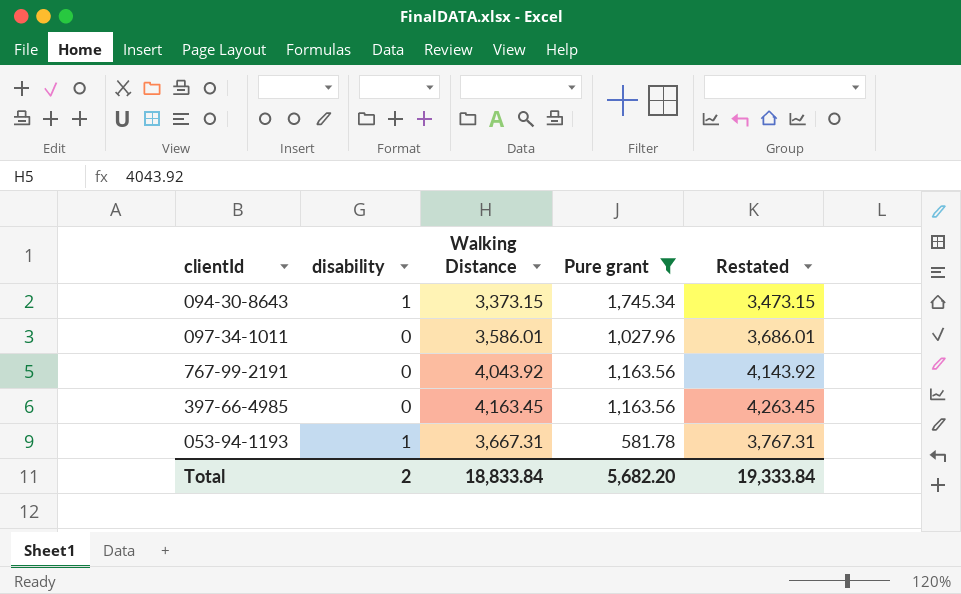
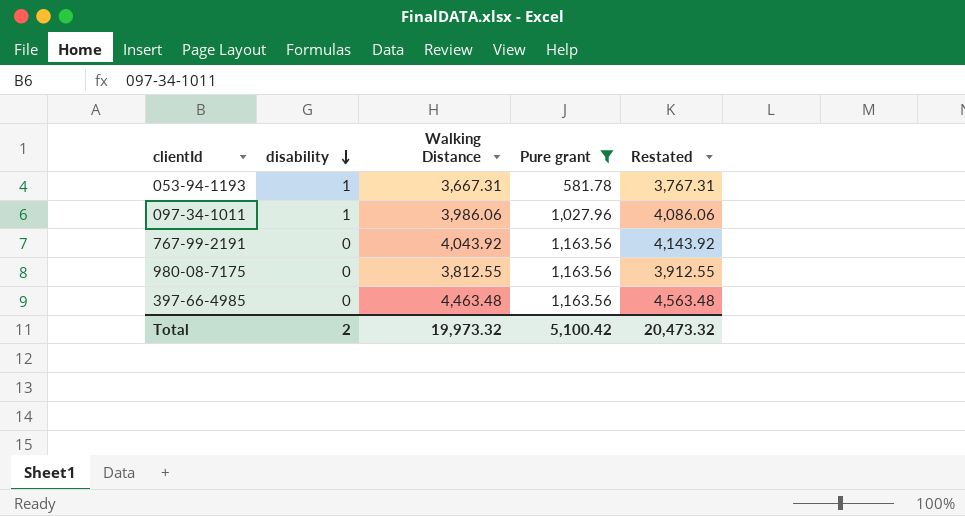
row order: none -> disability descending
row 094-30-8643: 1 | 3,373.15 | 1,745.34 | 3,473.15 -> none
097-34-1011 | disability: 0 -> 1
097-34-1011 | Walking Distance: 3,586.01 -> 3,986.06
097-34-1011 | Restated: 3,686.01 -> 4,086.06
row 980-08-7175: none -> 0 | 3,812.55 | 1,163.56 | 3,912.55
397-66-4985 | Walking Distance: 4,163.45 -> 4,463.48
397-66-4985 | Restated: 4,263.45 -> 4,563.48
Total | Walking Distance: 18,833.84 -> 19,973.32
Total | Pure grant: 5,682.20 -> 5,100.42
Total | Restated: 19,333.84 -> 20,473.32

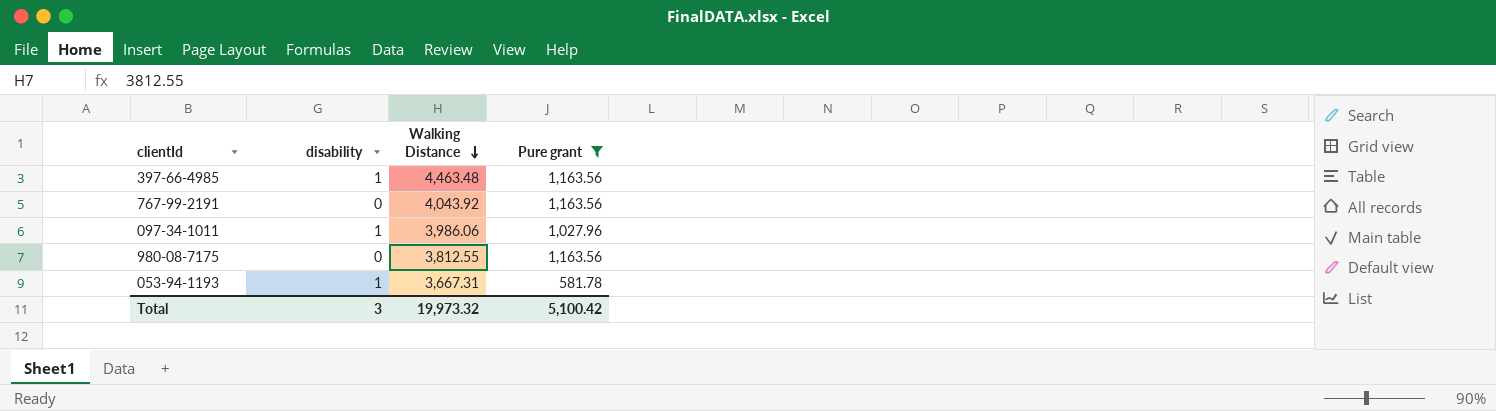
row order: disability descending -> Walking Distance descending
column Restated | formula: [Walking Distance] + 100 -> none
397-66-4985 | disability: 0 -> 1
Total | disability: 2 -> 3

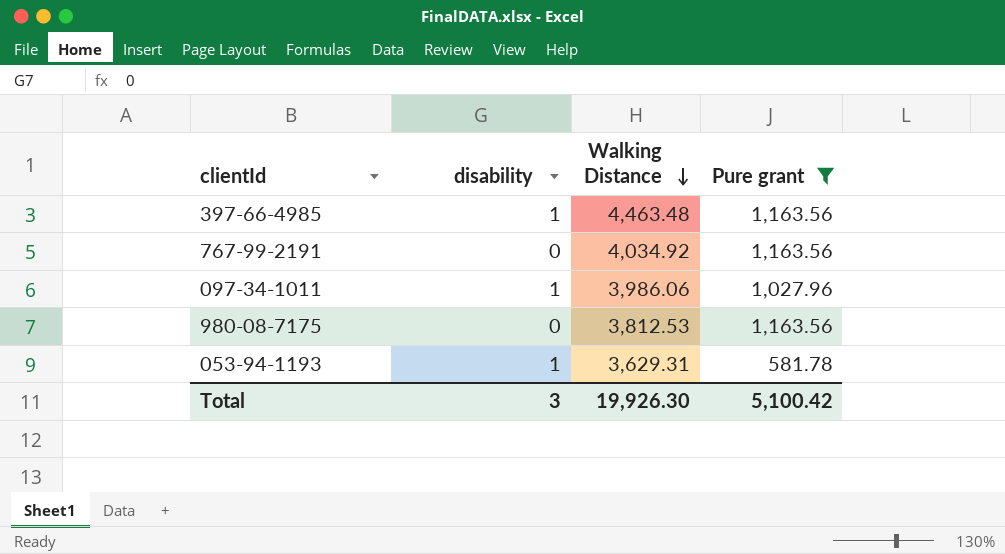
767-99-2191 | Walking Distance: 4,043.92 -> 4,034.92
980-08-7175 | Walking Distance: 3,812.55 -> 3,812.53
053-94-1193 | Walking Distance: 3,667.31 -> 3,629.31
Total | Walking Distance: 19,973.32 -> 19,926.30

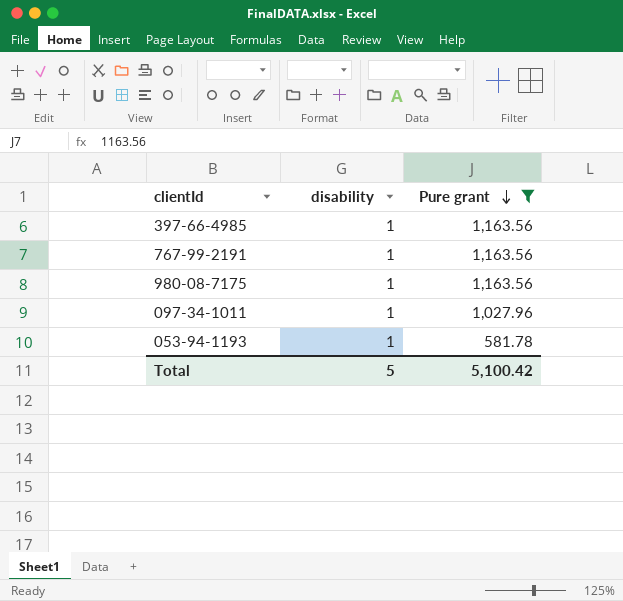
row order: Walking Distance descending -> Pure grant descending
column Walking Distance | position: 3 -> none
767-99-2191 | disability: 0 -> 1
980-08-7175 | disability: 0 -> 1
Total | disability: 3 -> 5

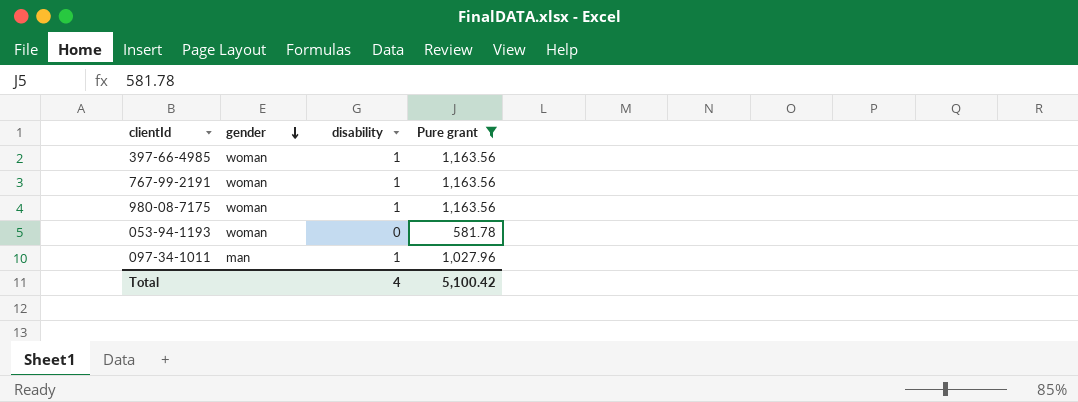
row order: Pure grant descending -> gender descending
column gender | position: none -> 2
053-94-1193 | disability: 1 -> 0
Total | disability: 5 -> 4

